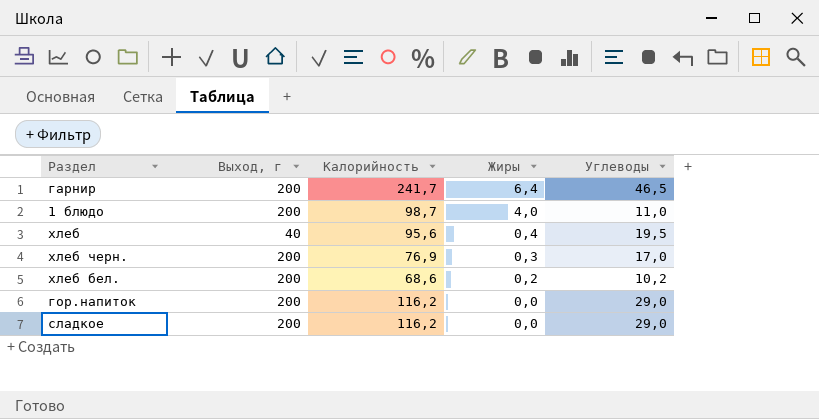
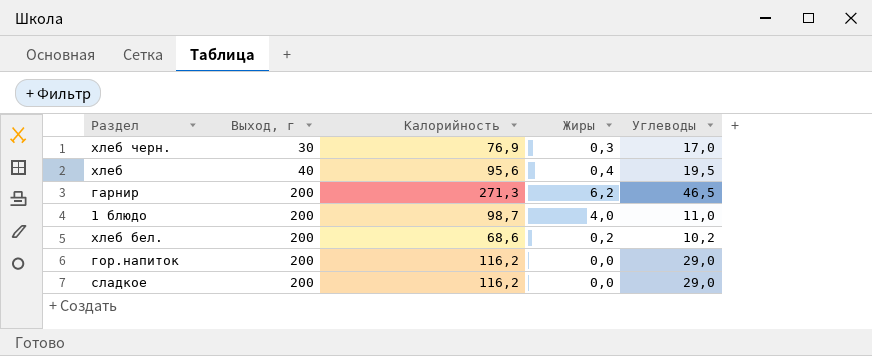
row order: Жиры descending -> Выход, г ascending
хлеб черн. | Выход, г: 200 -> 30
гарнир | Калорийность: 241,7 -> 271,3
гарнир | Жиры: 6,4 -> 6,2

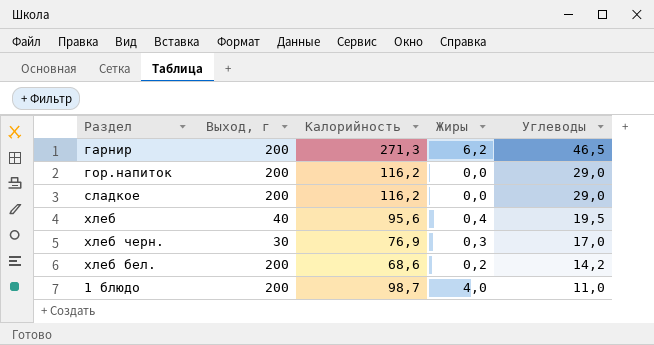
row order: Выход, г ascending -> Углеводы descending
хлеб бел. | Углеводы: 10,2 -> 14,2

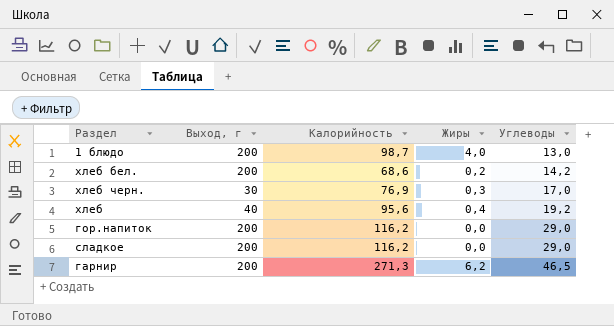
row order: Углеводы descending -> Углеводы ascending
1 блюдо | Углеводы: 11,0 -> 13,0
хлеб | Углеводы: 19,5 -> 19,2

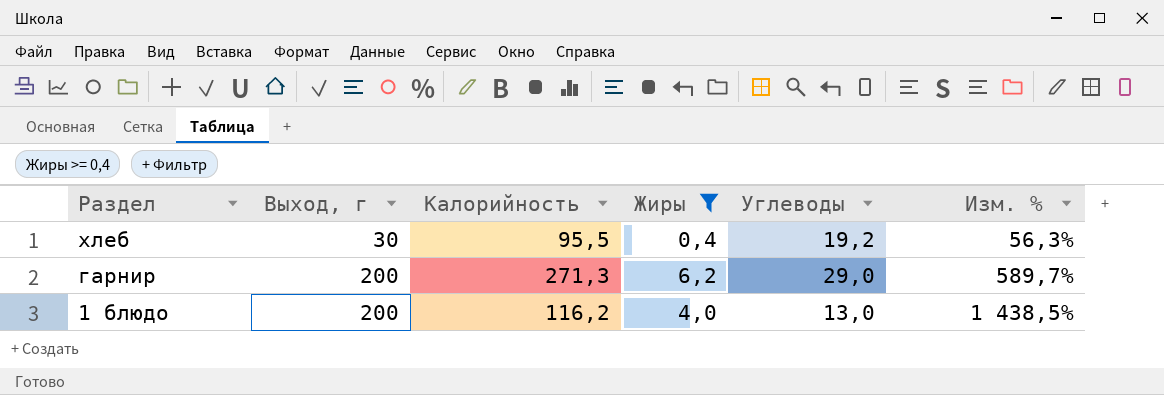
filter: none -> Жиры >= 0,4
row order: Углеводы ascending -> Раздел descending
column Изм. % | formula: none -> ([Выход, г] - [Углеводы]) / [Углеводы]
хлеб | Выход, г: 40 -> 30
хлеб | Калорийность: 95,6 -> 95,5
гарнир | Углеводы: 46,5 -> 29,0
1 блюдо | Калорийность: 98,7 -> 116,2

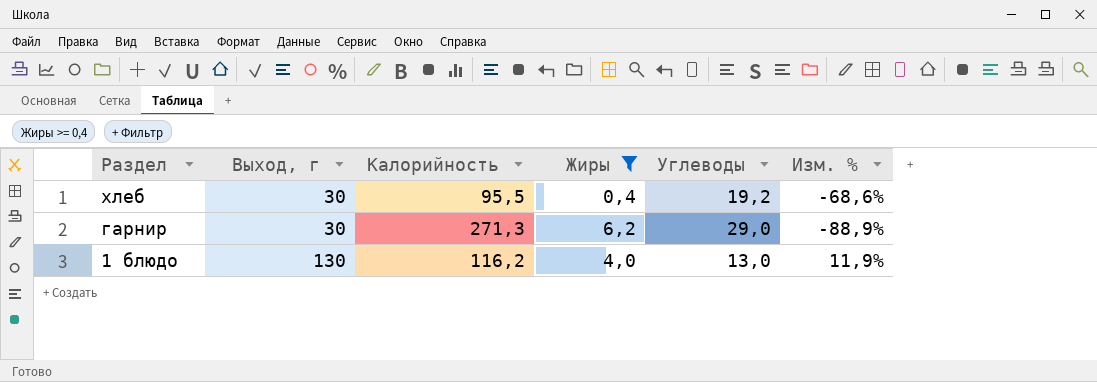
column Изм. % | formula: ([Выход, г] - [Углеводы]) / [Углеводы] -> ([Выход, г] - [Калорийность]) / [Калорийность]
гарнир | Выход, г: 200 -> 30
1 блюдо | Выход, г: 200 -> 130

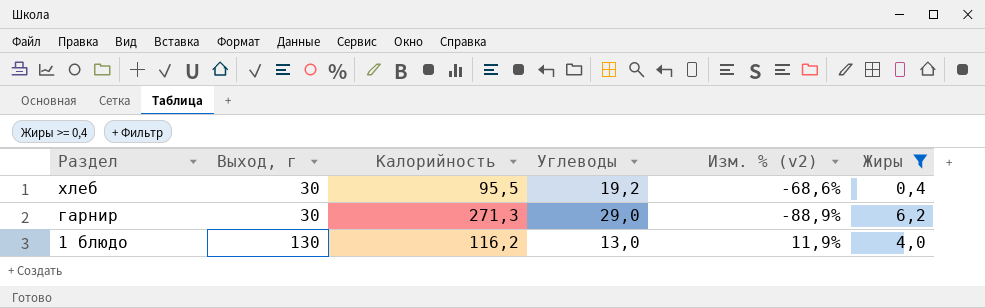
column name: Изм. % -> Изм. % (v2)
column Жиры | position: 4 -> 6

